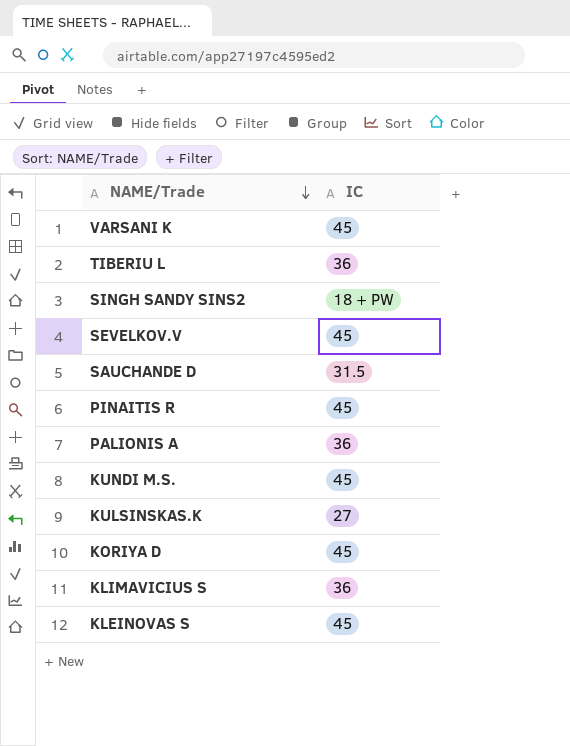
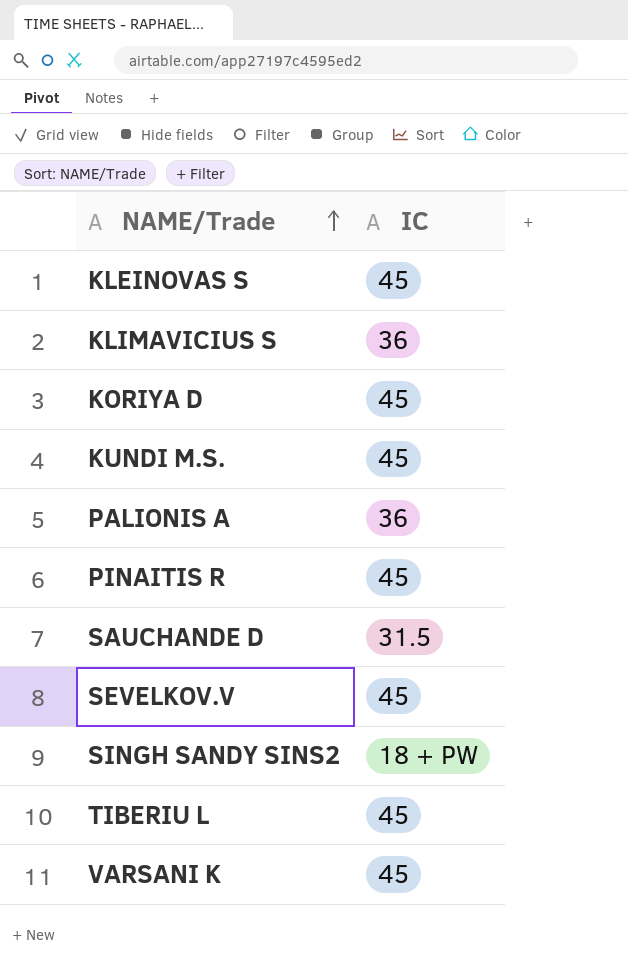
row order: NAME/Trade descending -> NAME/Trade ascending
row KULSINSKAS.K: 27 -> none
TIBERIU L | IC: 36 -> 45

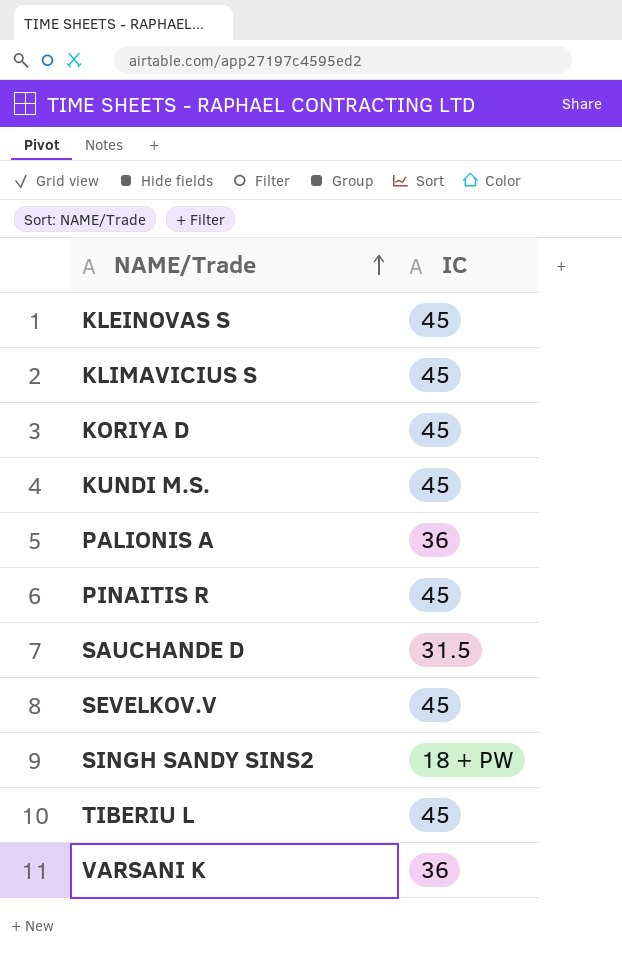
KLIMAVICIUS S | IC: 36 -> 45
VARSANI K | IC: 45 -> 36

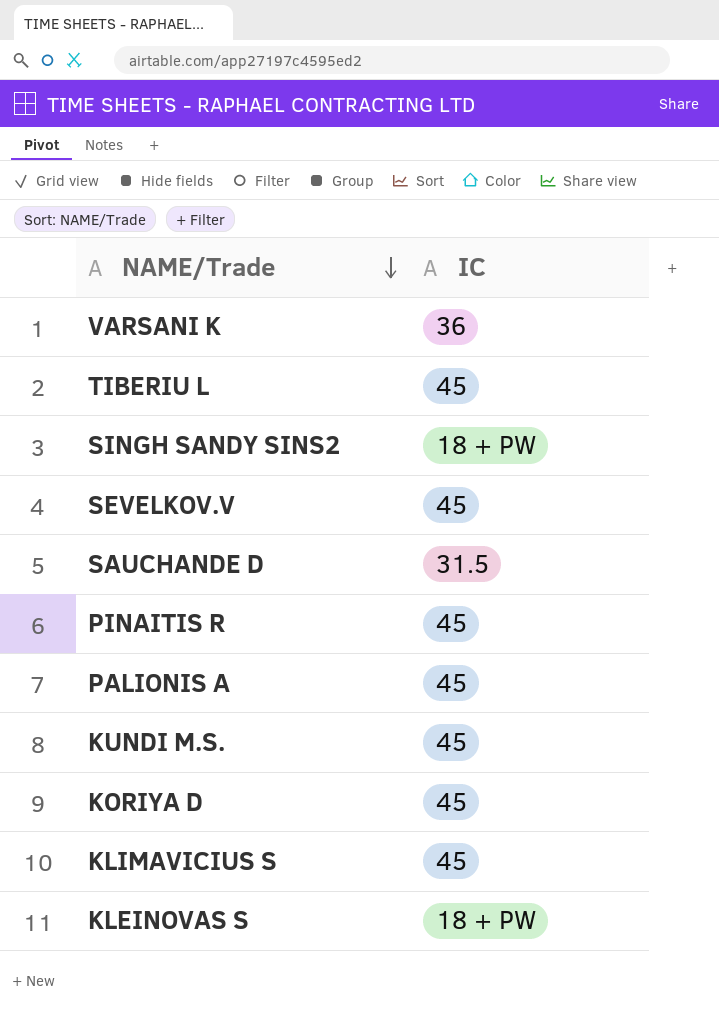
row order: NAME/Trade ascending -> NAME/Trade descending
PALIONIS A | IC: 36 -> 45
KLEINOVAS S | IC: 45 -> 18 + PW

